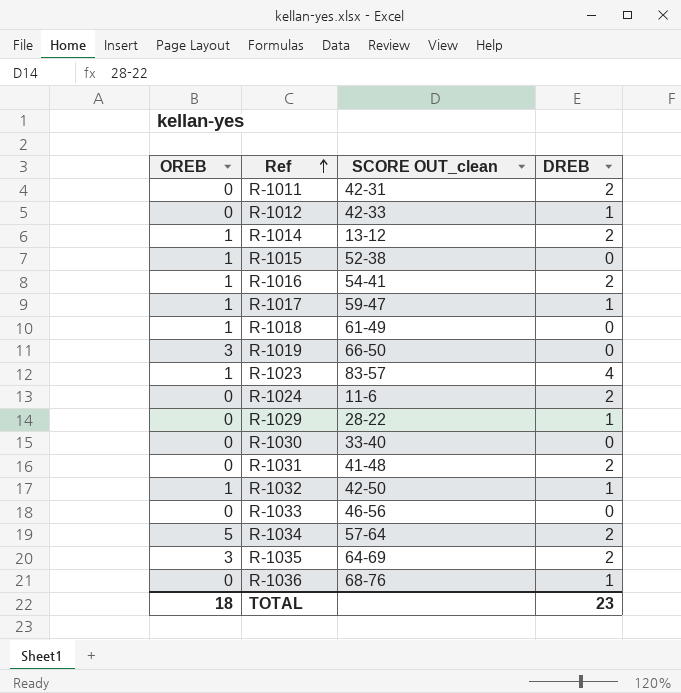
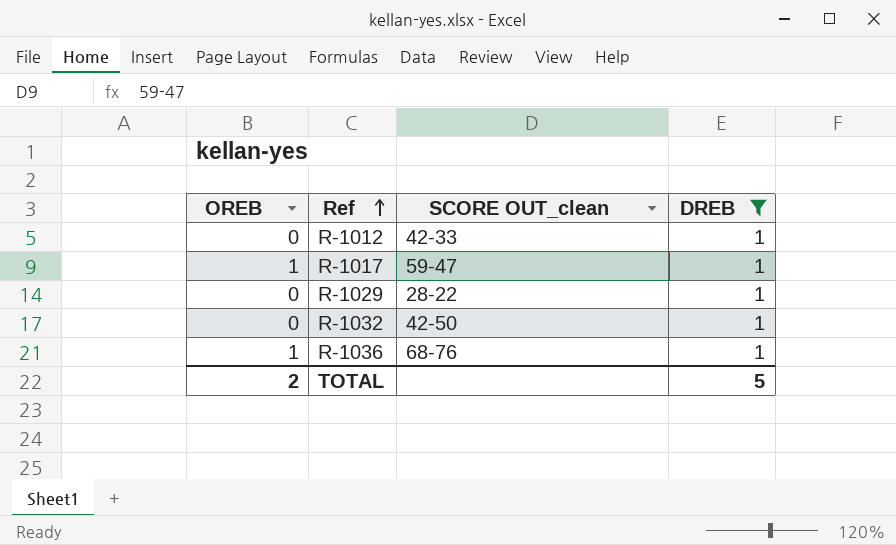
filter: none -> DREB = 1
R-1032 | OREB: 1 -> 0
R-1036 | OREB: 0 -> 1
TOTAL | OREB: 18 -> 2
TOTAL | DREB: 23 -> 5

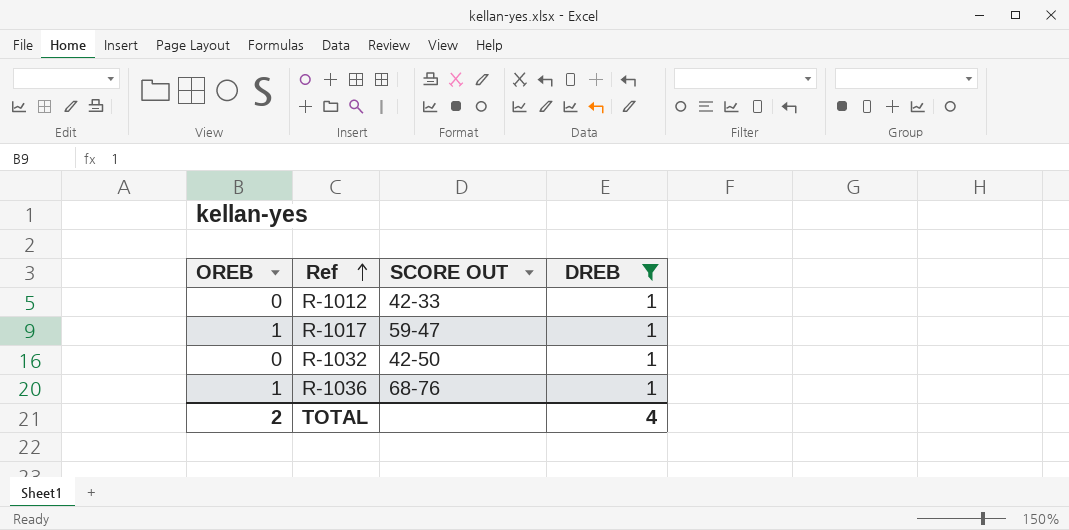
column name: SCORE OUT_clean -> SCORE OUT
row R-1029: 0 | 28-22 | 1 -> none
TOTAL | DREB: 5 -> 4

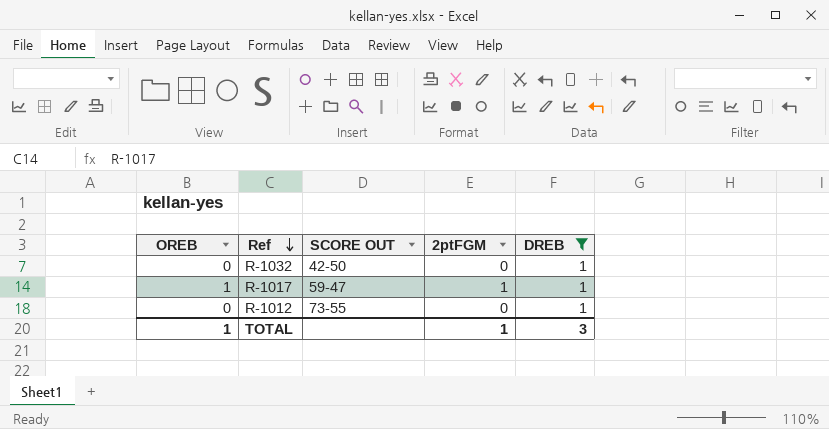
row order: Ref ascending -> Ref descending
column 2ptFGM | position: none -> 4
row R-1036: 1 | 68-76 | 1 -> none
R-1012 | SCORE OUT: 42-33 -> 73-55
TOTAL | OREB: 2 -> 1
TOTAL | DREB: 4 -> 3

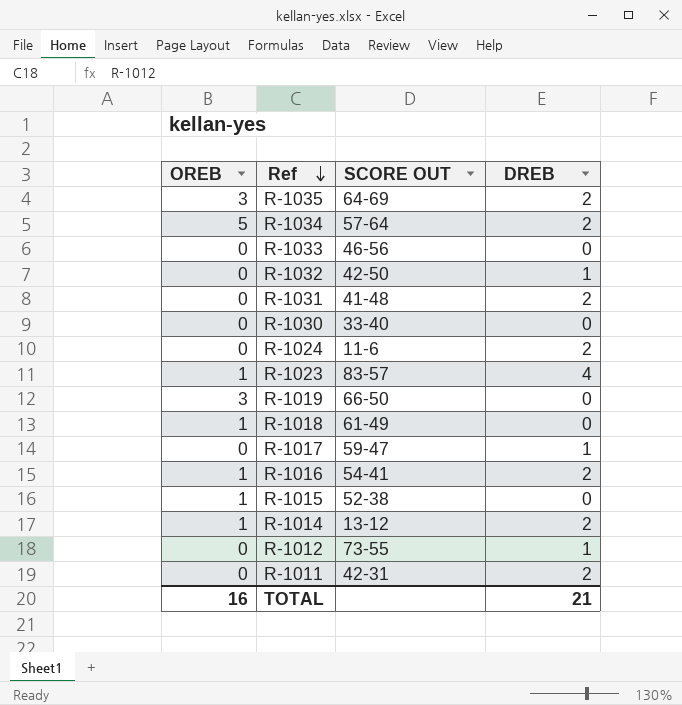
filter: DREB = 1 -> none
column 2ptFGM | position: 4 -> none
R-1017 | OREB: 1 -> 0
TOTAL | OREB: 1 -> 16
TOTAL | DREB: 3 -> 21

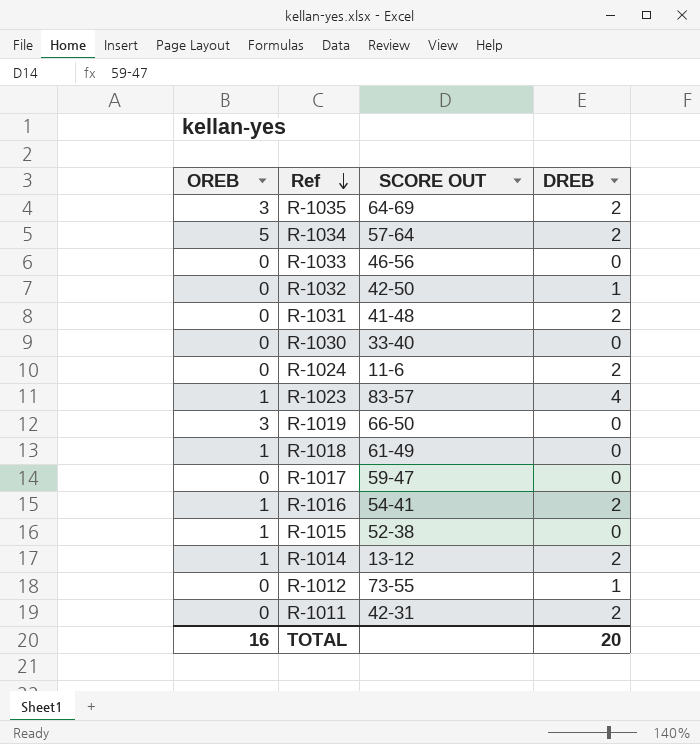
R-1017 | DREB: 1 -> 0
TOTAL | DREB: 21 -> 20

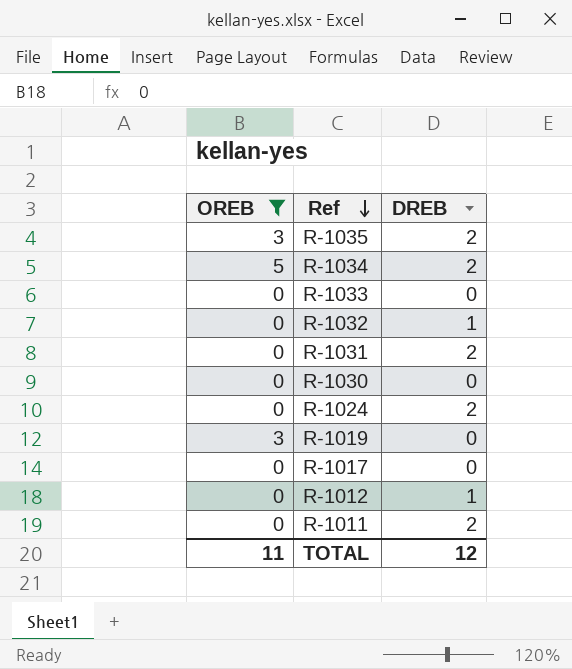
filter: none -> OREB != 1
column SCORE OUT | position: 3 -> none
TOTAL | OREB: 16 -> 11
TOTAL | DREB: 20 -> 12

